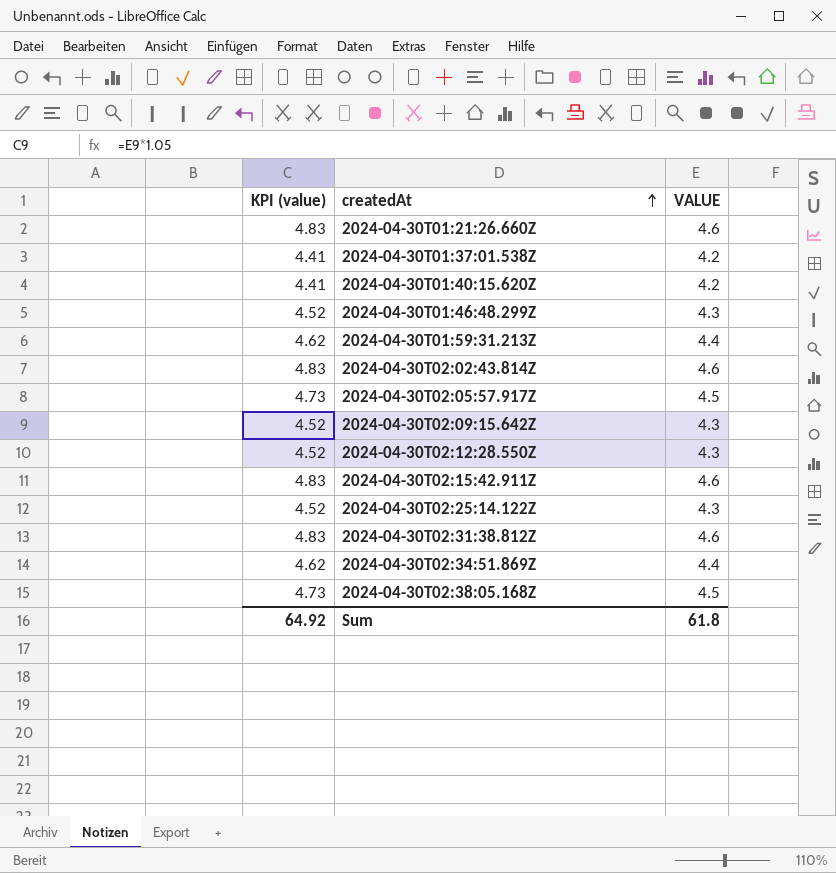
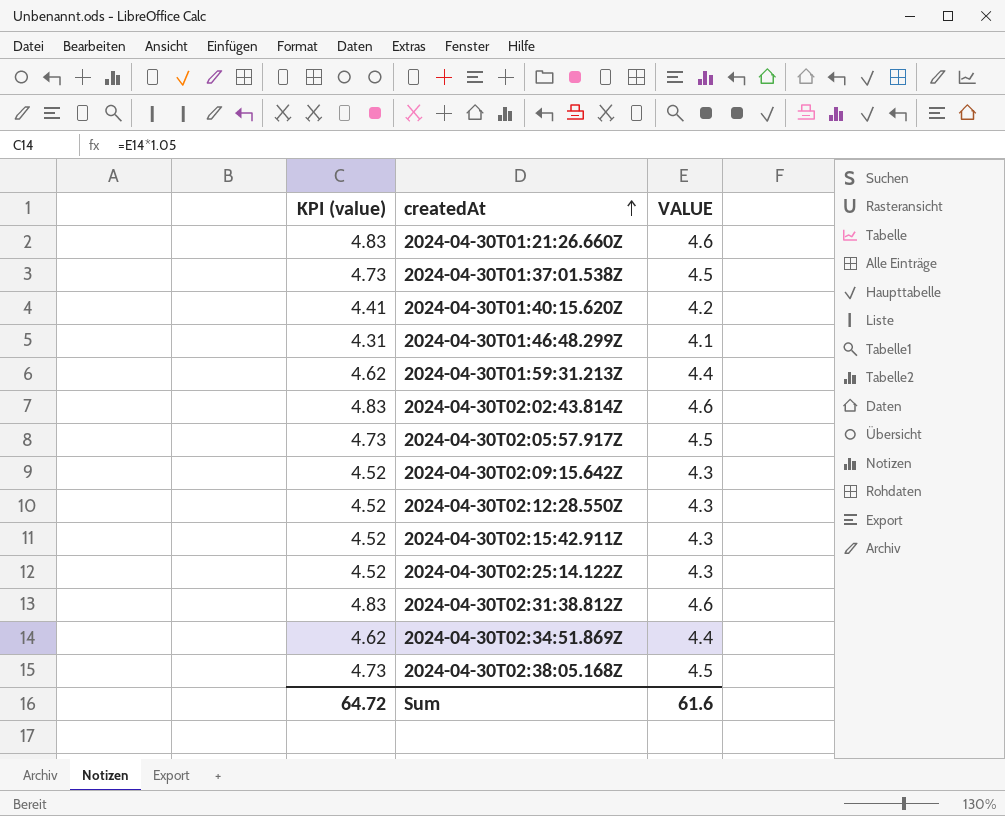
2024-04-30T01:37:01.538Z | KPI (value): 4.41 -> 4.73
2024-04-30T01:37:01.538Z | VALUE: 4.2 -> 4.5
2024-04-30T01:46:48.299Z | KPI (value): 4.52 -> 4.31
2024-04-30T01:46:48.299Z | VALUE: 4.3 -> 4.1
2024-04-30T02:15:42.911Z | KPI (value): 4.83 -> 4.52
2024-04-30T02:15:42.911Z | VALUE: 4.6 -> 4.3
Sum | KPI (value): 64.92 -> 64.72
Sum | VALUE: 61.8 -> 61.6

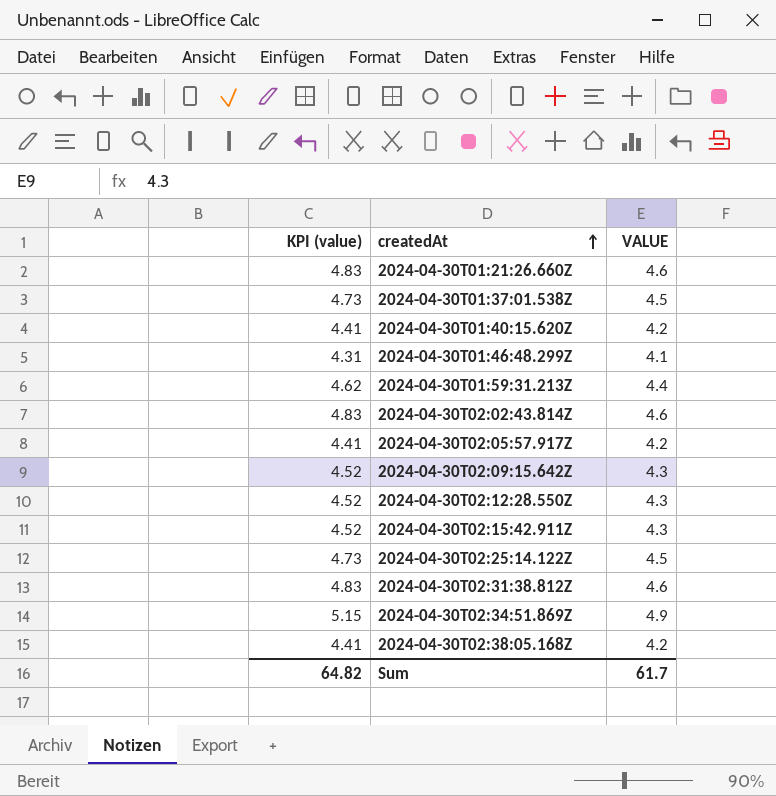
2024-04-30T02:05:57.917Z | KPI (value): 4.73 -> 4.41
2024-04-30T02:05:57.917Z | VALUE: 4.5 -> 4.2
2024-04-30T02:25:14.122Z | KPI (value): 4.52 -> 4.73
2024-04-30T02:25:14.122Z | VALUE: 4.3 -> 4.5
2024-04-30T02:34:51.869Z | KPI (value): 4.62 -> 5.15
2024-04-30T02:34:51.869Z | VALUE: 4.4 -> 4.9
2024-04-30T02:38:05.168Z | KPI (value): 4.73 -> 4.41
2024-04-30T02:38:05.168Z | VALUE: 4.5 -> 4.2
Sum | KPI (value): 64.72 -> 64.82
Sum | VALUE: 61.6 -> 61.7

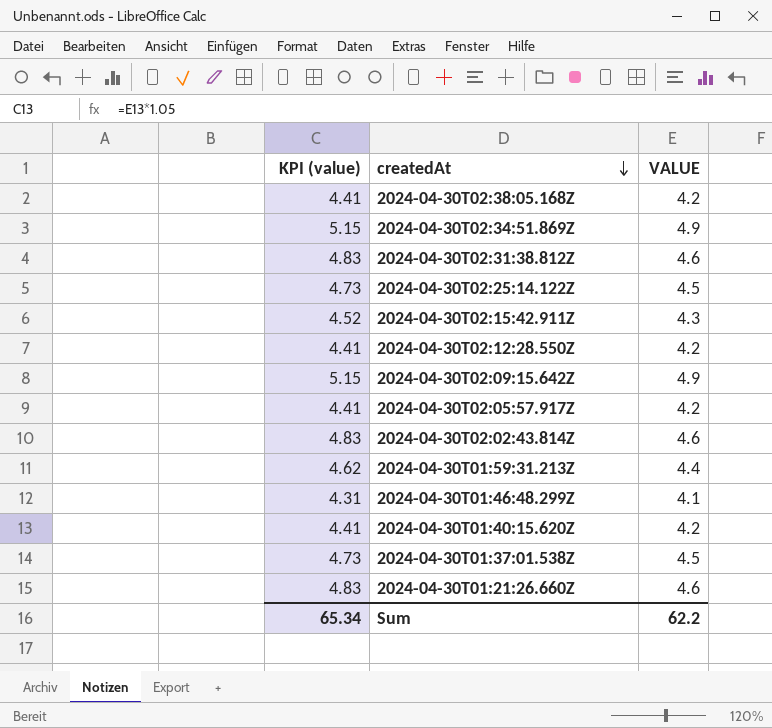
row order: createdAt ascending -> createdAt descending
2024-04-30T02:12:28.550Z | KPI (value): 4.52 -> 4.41
2024-04-30T02:12:28.550Z | VALUE: 4.3 -> 4.2
2024-04-30T02:09:15.642Z | KPI (value): 4.52 -> 5.15
2024-04-30T02:09:15.642Z | VALUE: 4.3 -> 4.9
Sum | KPI (value): 64.82 -> 65.34
Sum | VALUE: 61.7 -> 62.2

